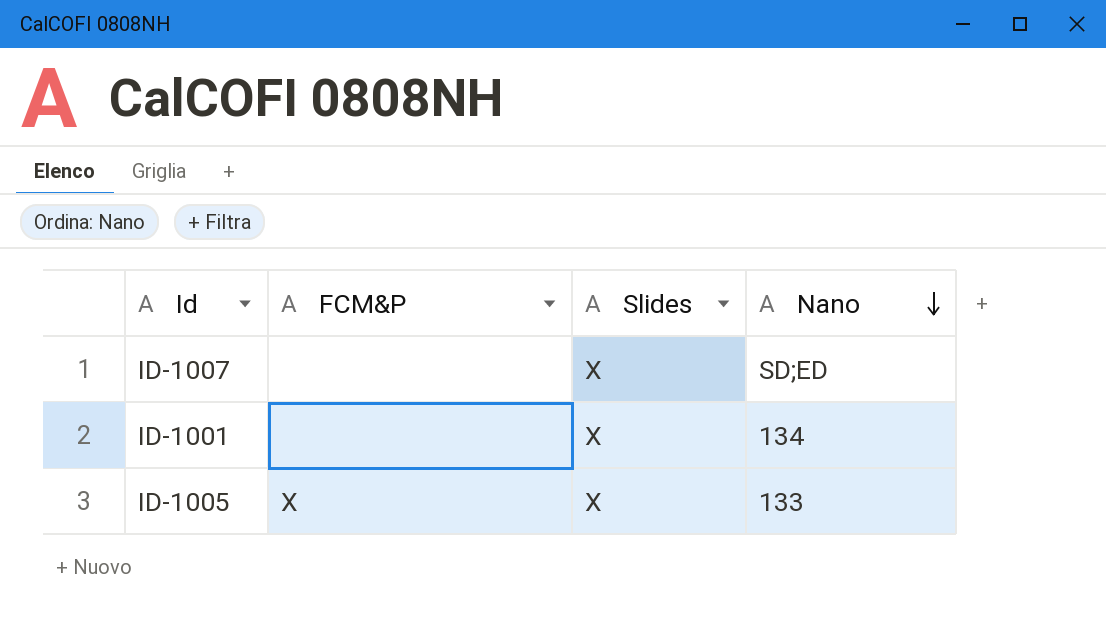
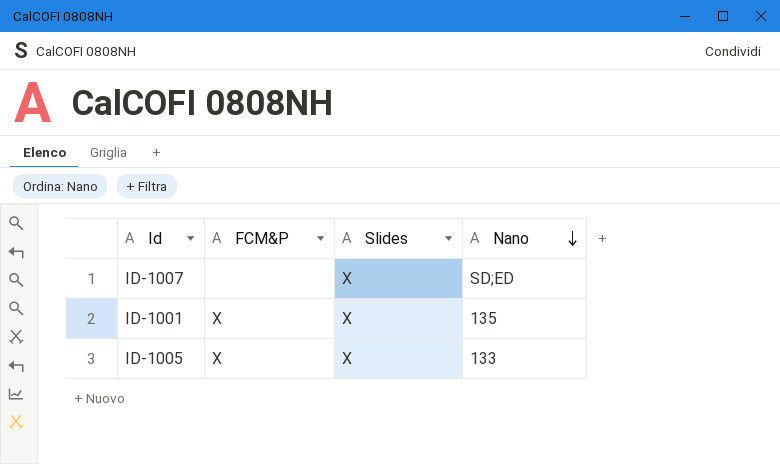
ID-1001 | FCM&P: none -> X
ID-1001 | Nano: 134 -> 135

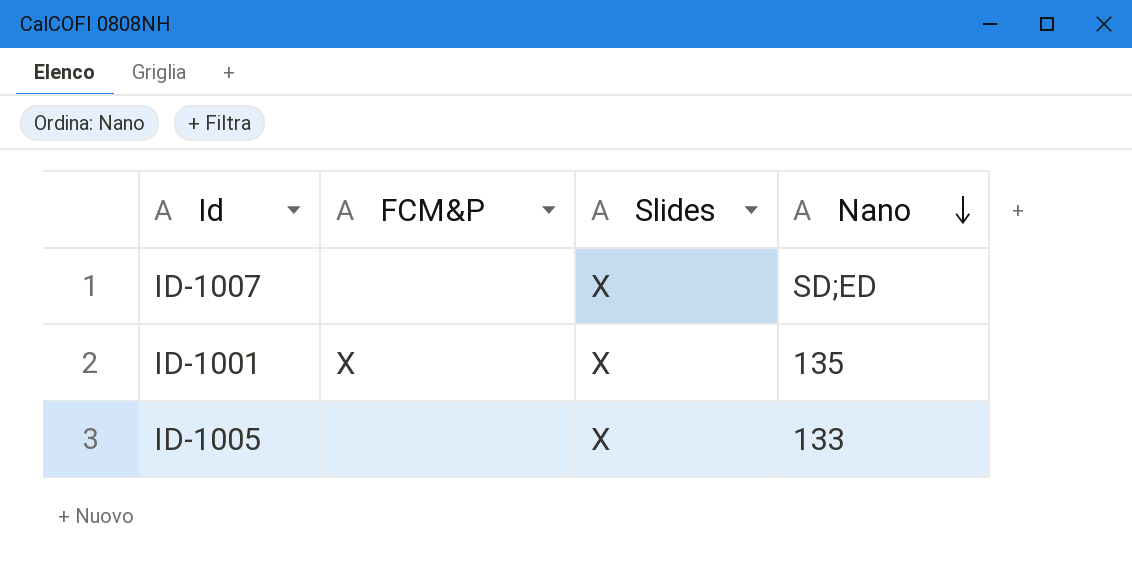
ID-1005 | FCM&P: X -> none

